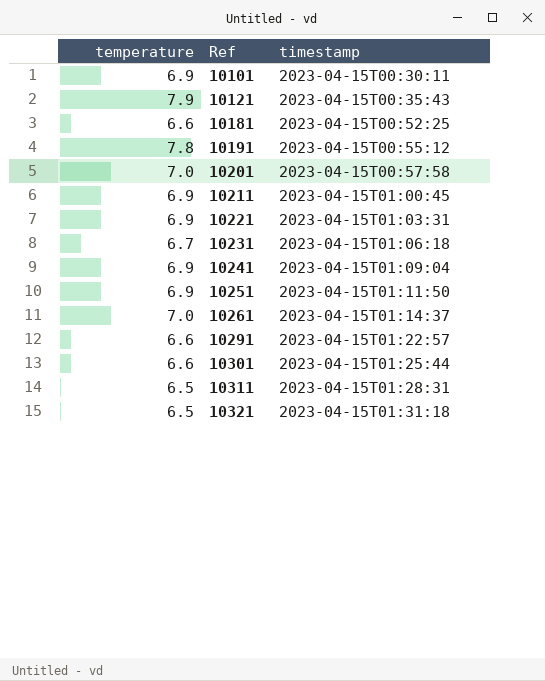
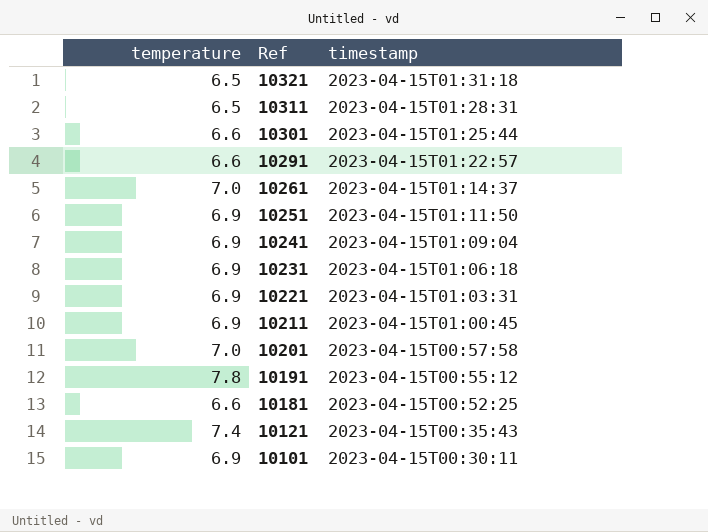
row order: Ref ascending -> Ref descending
10231 | temperature: 6.7 -> 6.9
10121 | temperature: 7.9 -> 7.4

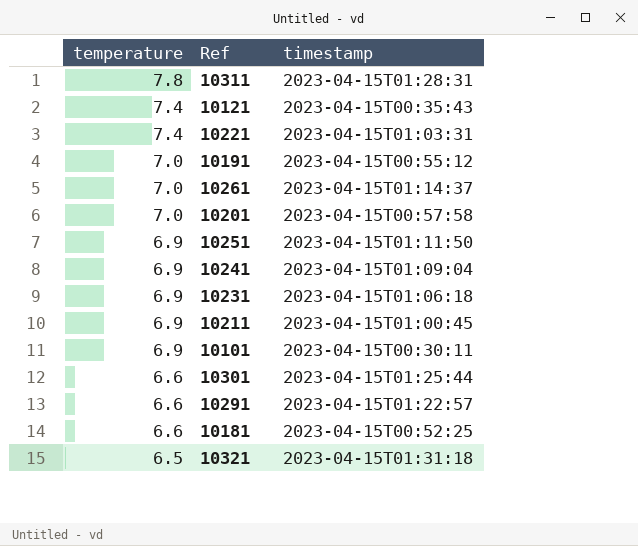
row order: Ref descending -> temperature descending
10311 | temperature: 6.5 -> 7.8
10221 | temperature: 6.9 -> 7.4
10191 | temperature: 7.8 -> 7.0

